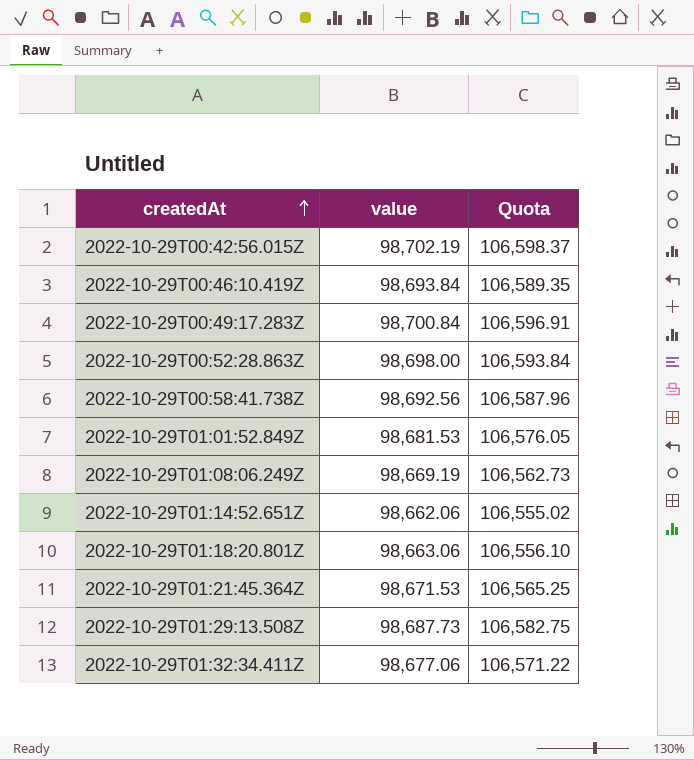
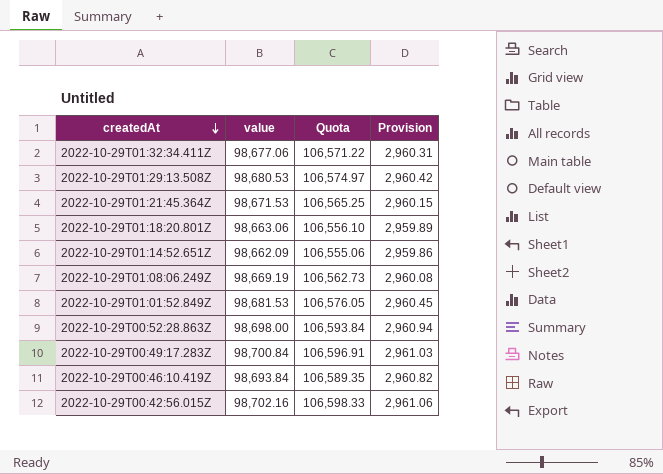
row order: createdAt ascending -> createdAt descending
column Provision | formula: none -> [value] * 0.03
row 2022-10-29T00:58:41.738Z: 98,692.56 | 106,587.96 -> none
2022-10-29T01:29:13.508Z | value: 98,687.73 -> 98,680.53
2022-10-29T01:29:13.508Z | Quota: 106,582.75 -> 106,574.97
2022-10-29T01:14:52.651Z | value: 98,662.06 -> 98,662.09
2022-10-29T01:14:52.651Z | Quota: 106,555.02 -> 106,555.06
2022-10-29T00:42:56.015Z | value: 98,702.19 -> 98,702.16
2022-10-29T00:42:56.015Z | Quota: 106,598.37 -> 106,598.33

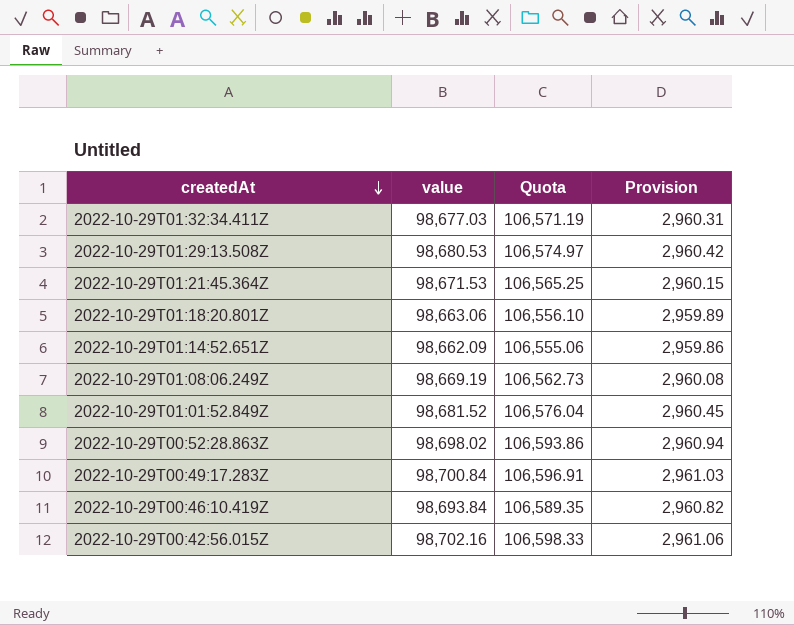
2022-10-29T01:32:34.411Z | value: 98,677.06 -> 98,677.03
2022-10-29T01:32:34.411Z | Quota: 106,571.22 -> 106,571.19
2022-10-29T01:01:52.849Z | value: 98,681.53 -> 98,681.52
2022-10-29T01:01:52.849Z | Quota: 106,576.05 -> 106,576.04
2022-10-29T00:52:28.863Z | value: 98,698.00 -> 98,698.02
2022-10-29T00:52:28.863Z | Quota: 106,593.84 -> 106,593.86

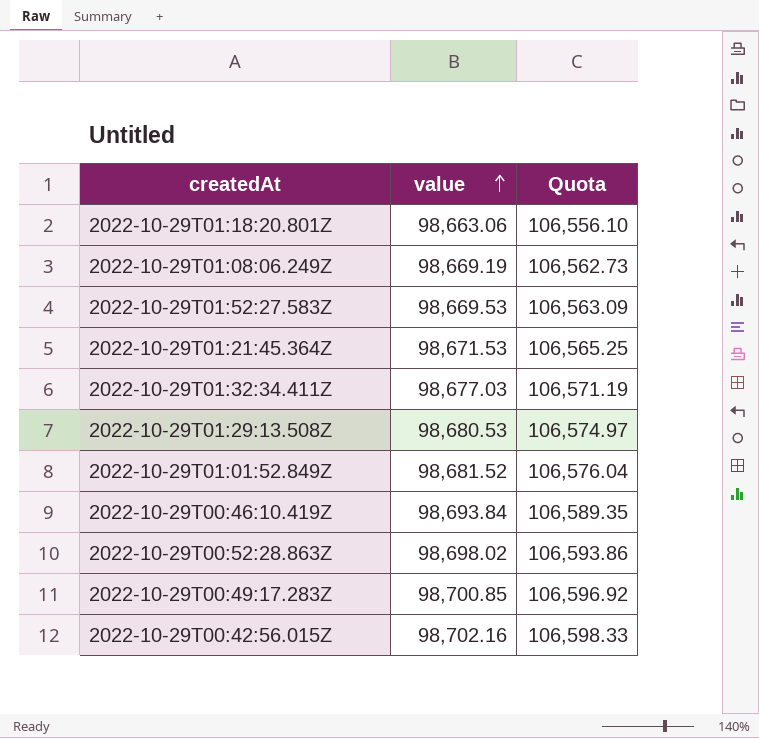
row order: createdAt descending -> value ascending
column Provision | formula: [value] * 0.03 -> none
row 2022-10-29T01:14:52.651Z: 98,662.09 | 106,555.06 | 2,959.86 -> none
row 2022-10-29T01:52:27.583Z: none -> 98,669.53 | 106,563.09
2022-10-29T00:49:17.283Z | value: 98,700.84 -> 98,700.85
2022-10-29T00:49:17.283Z | Quota: 106,596.91 -> 106,596.92

